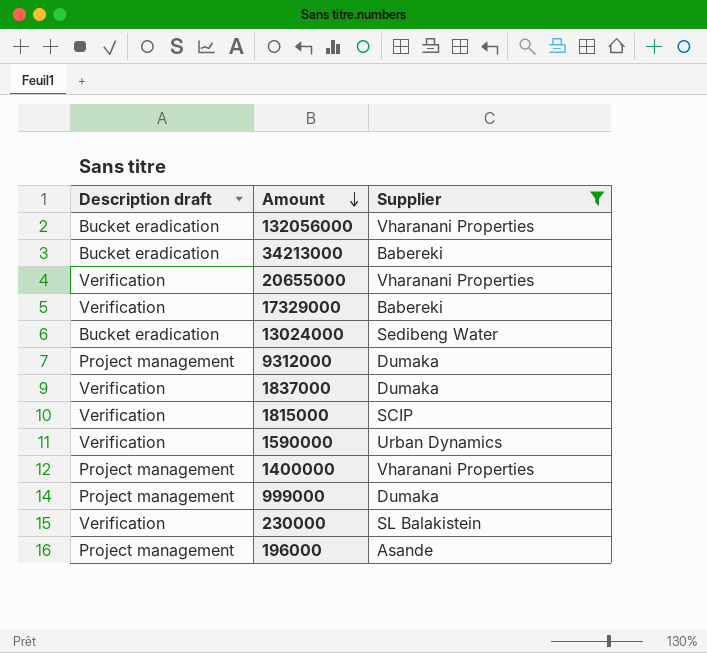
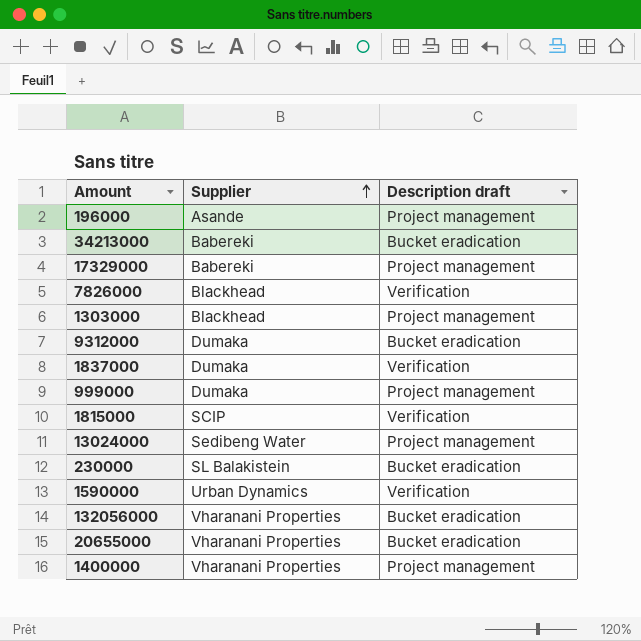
filter: Supplier != Blackhead -> none
row order: Amount descending -> Supplier ascending
column Description draft | position: 1 -> 3
17329000 | Description draft: Verification -> Project management
9312000 | Description draft: Project management -> Bucket eradication
13024000 | Description draft: Bucket eradication -> Project management
230000 | Description draft: Verification -> Bucket eradication
20655000 | Description draft: Verification -> Bucket eradication

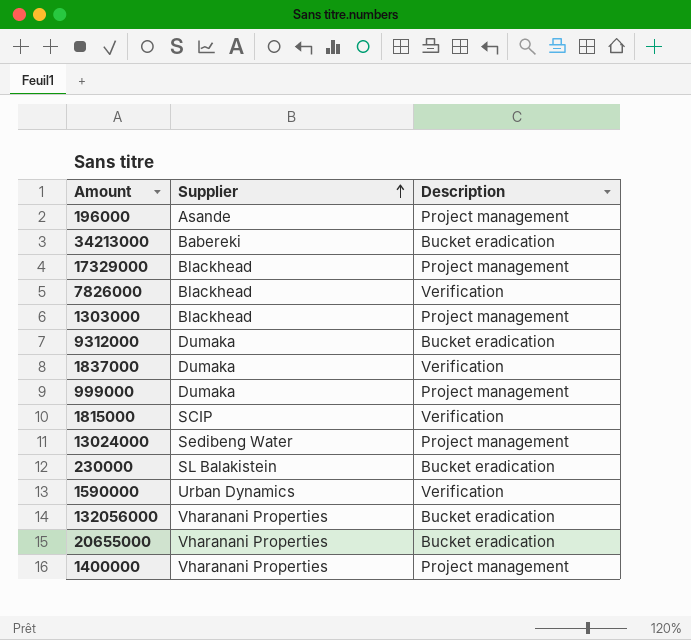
column name: Description draft -> Description
17329000 | Supplier: Babereki -> Blackhead

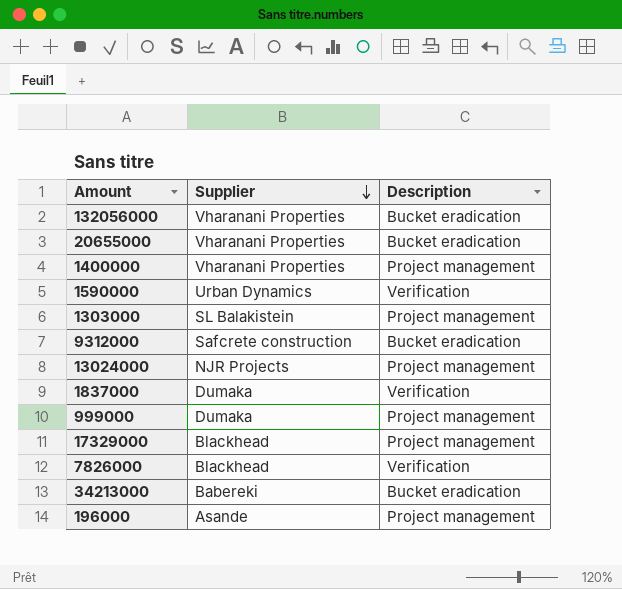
row order: Supplier ascending -> Supplier descending
row 1815000: SCIP | Verification -> none
row 230000: SL Balakistein | Bucket eradication -> none
1303000 | Supplier: Blackhead -> SL Balakistein
9312000 | Supplier: Dumaka -> Safcrete construction
13024000 | Supplier: Sedibeng Water -> NJR Projects

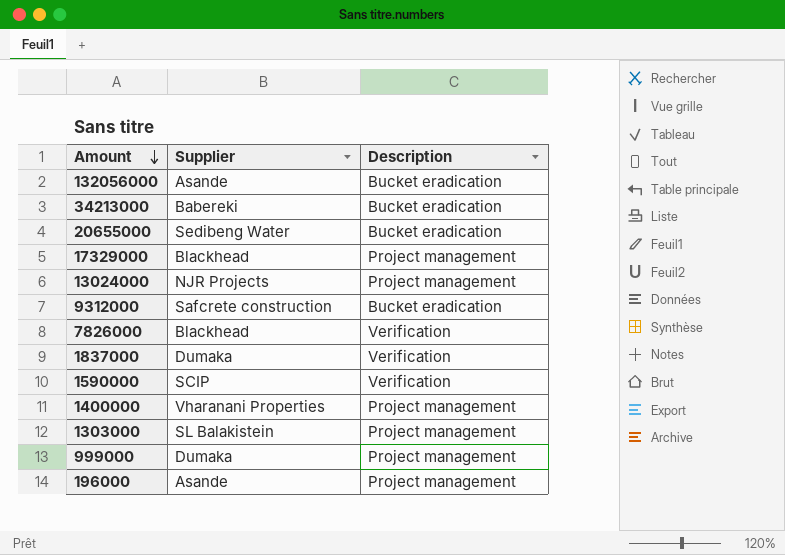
row order: Supplier descending -> Amount descending
132056000 | Supplier: Vharanani Properties -> Asande
20655000 | Supplier: Vharanani Properties -> Sedibeng Water
1590000 | Supplier: Urban Dynamics -> SCIP

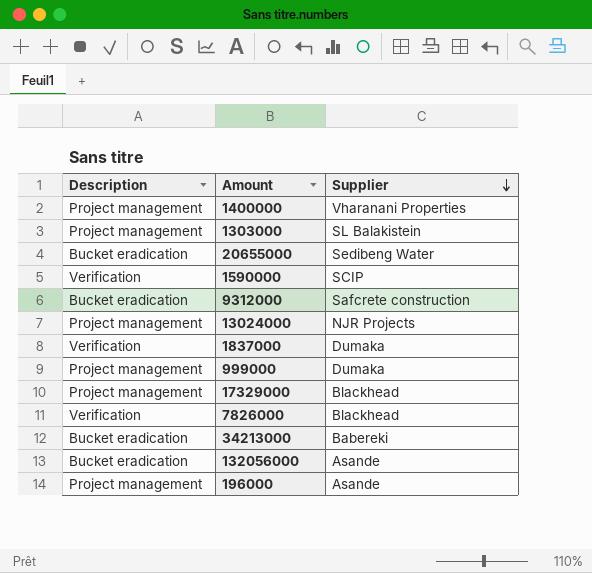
row order: Amount descending -> Supplier descending
column Description | position: 3 -> 1

